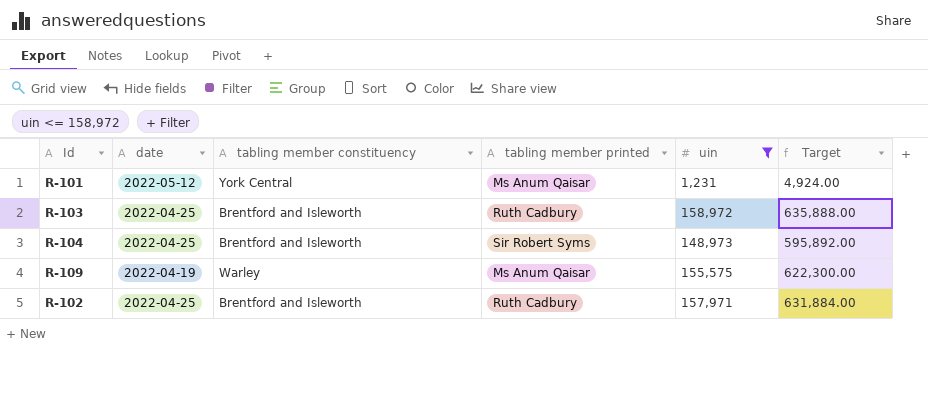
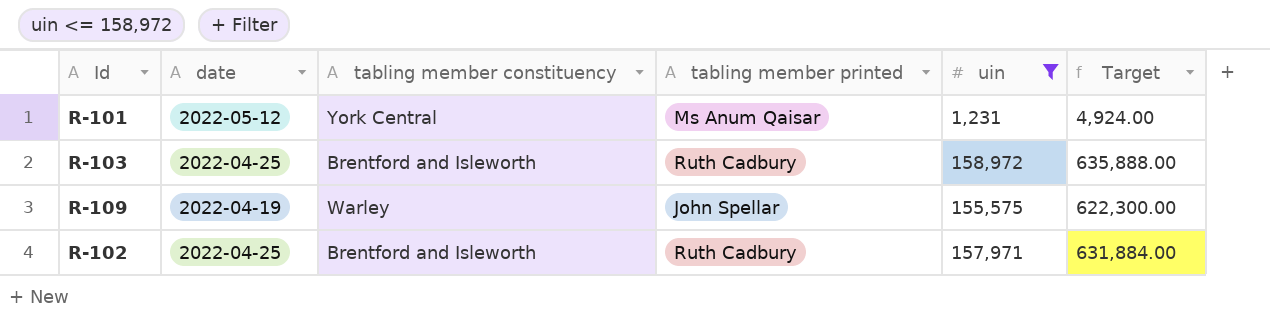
row R-104: 2022-04-25 | Brentford and Isleworth | Sir Robert Syms | 148,973 | 595,892.00 -> none
R-109 | tabling member printed: Ms Anum Qaisar -> John Spellar

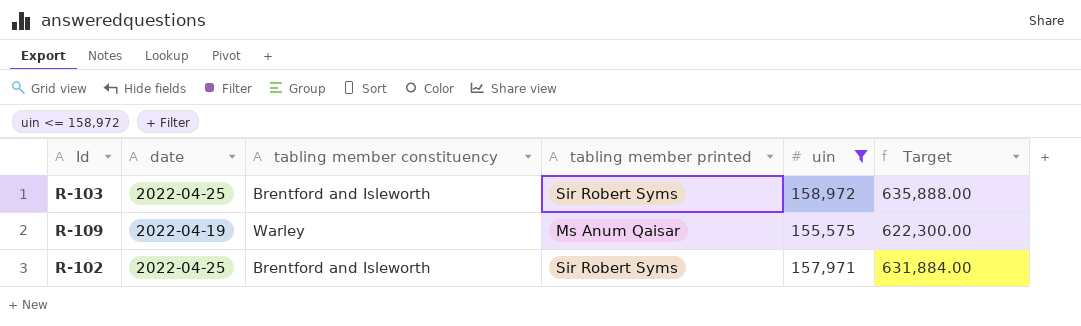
row R-101: 2022-05-12 | York Central | Ms Anum Qaisar | 1,231 | 4,924.00 -> none
R-103 | tabling member printed: Ruth Cadbury -> Sir Robert Syms
R-109 | tabling member printed: John Spellar -> Ms Anum Qaisar
R-102 | tabling member printed: Ruth Cadbury -> Sir Robert Syms

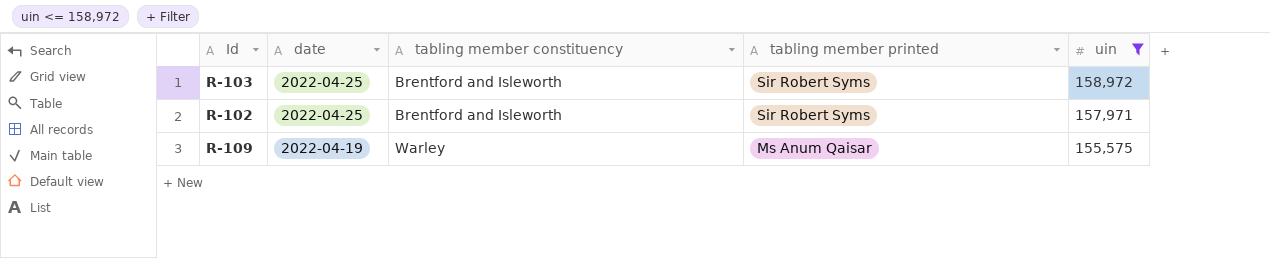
row order: none -> date descending
column Target | formula: [uin] * 4 -> none

